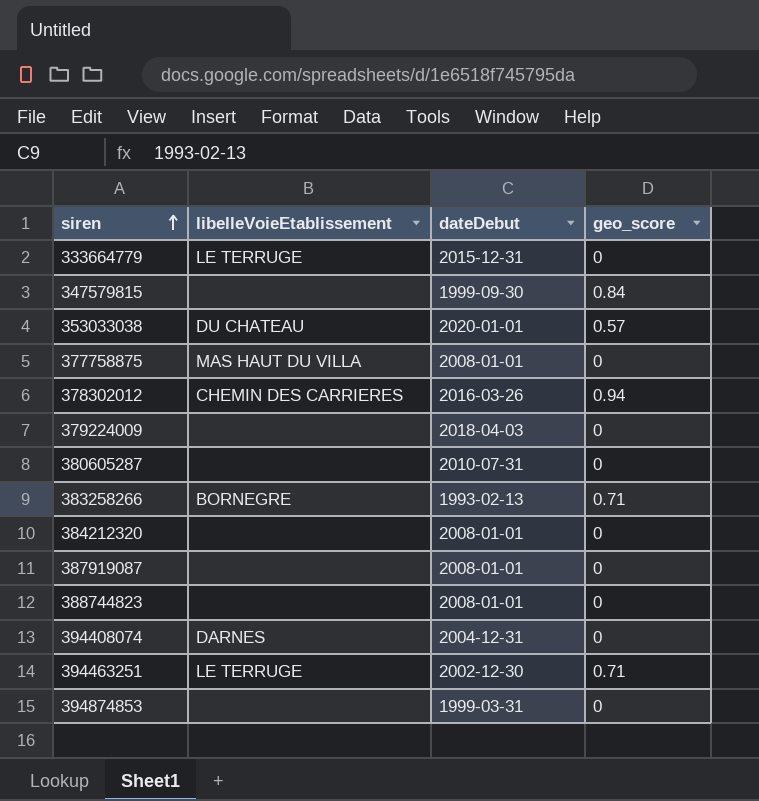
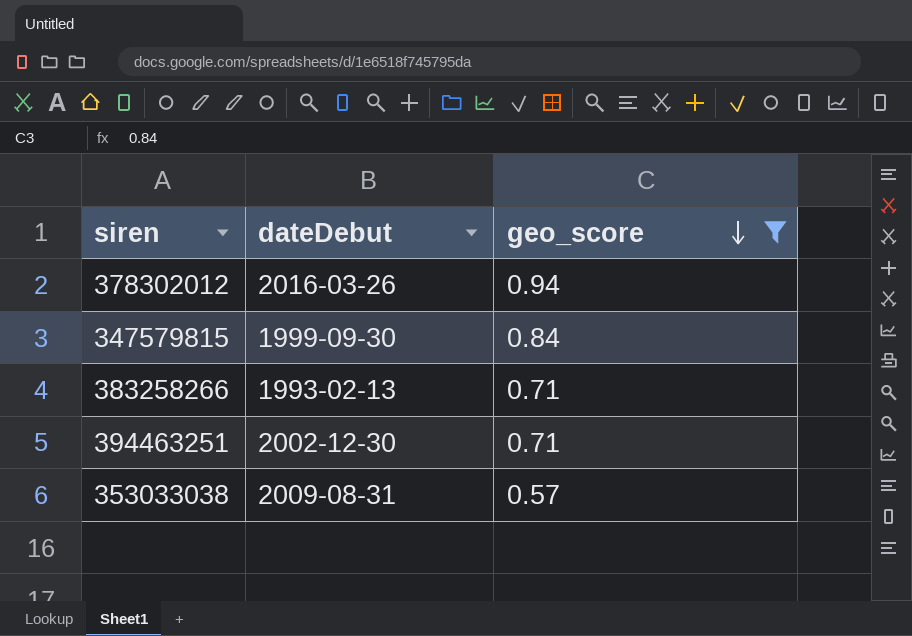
filter: none -> geo_score != 0
row order: siren ascending -> geo_score descending
column libelleVoieEtablissement | position: 2 -> none
353033038 | dateDebut: 2020-01-01 -> 2009-08-31

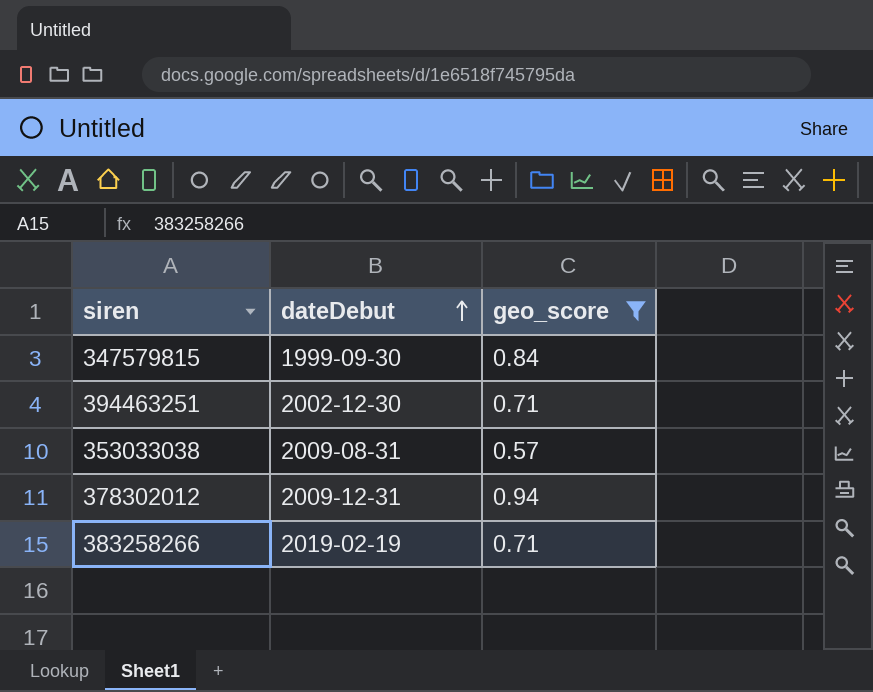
row order: geo_score descending -> dateDebut ascending
378302012 | dateDebut: 2016-03-26 -> 2009-12-31
383258266 | dateDebut: 1993-02-13 -> 2019-02-19

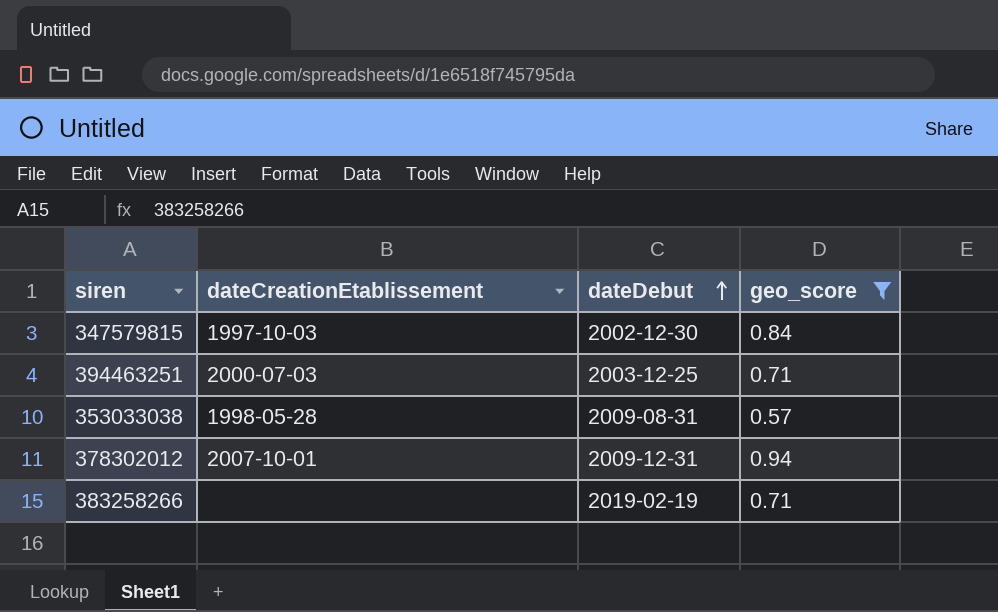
column dateCreationEtablissement | position: none -> 2
347579815 | dateDebut: 1999-09-30 -> 2002-12-30
394463251 | dateDebut: 2002-12-30 -> 2003-12-25

